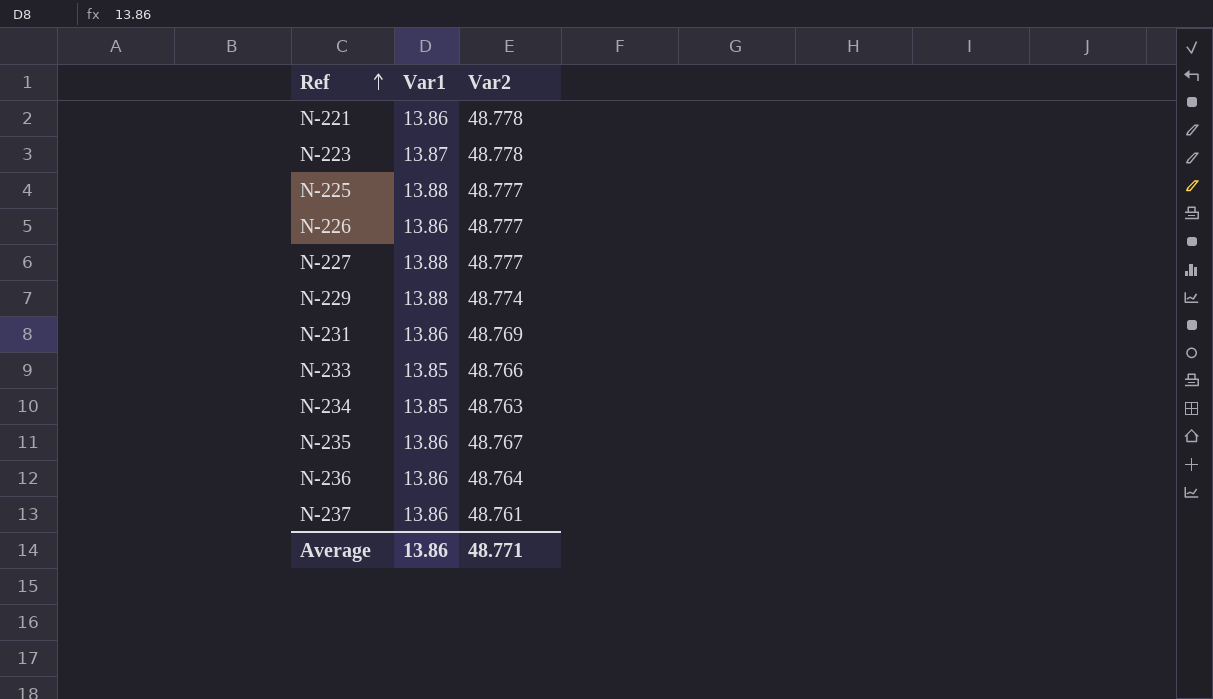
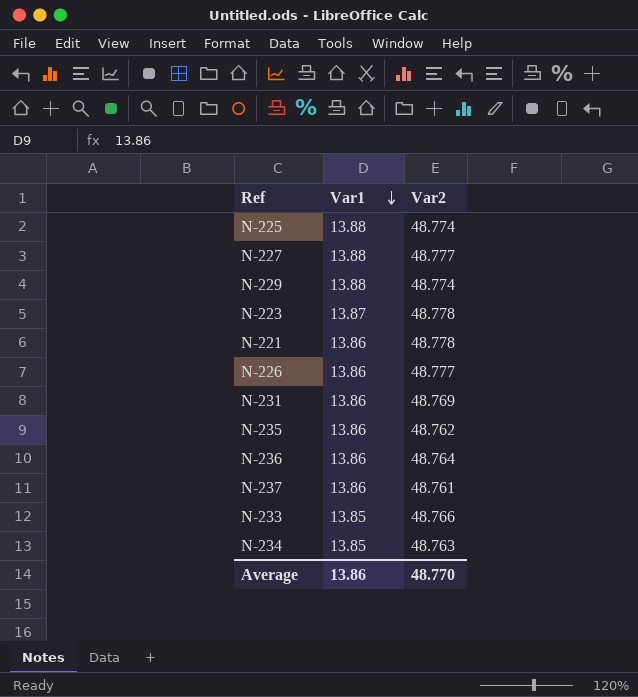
row order: Ref ascending -> Var1 descending
N-225 | Var2: 48.777 -> 48.774
N-235 | Var2: 48.767 -> 48.762
Average | Var2: 48.771 -> 48.770

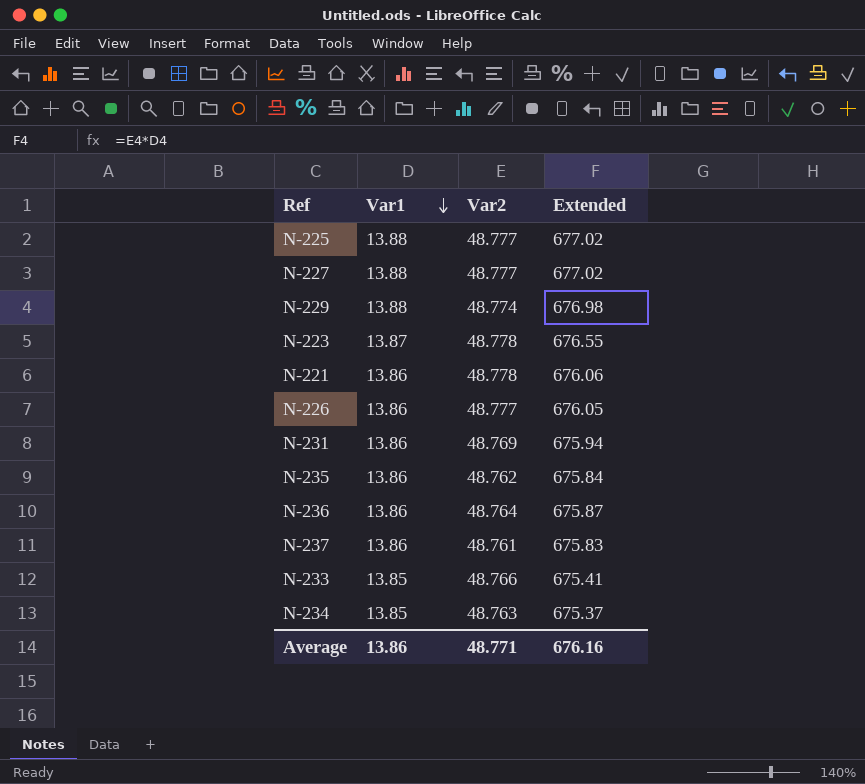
column Extended | formula: none -> [Var1] * [Var2]
N-225 | Var2: 48.774 -> 48.777
Average | Var2: 48.770 -> 48.771

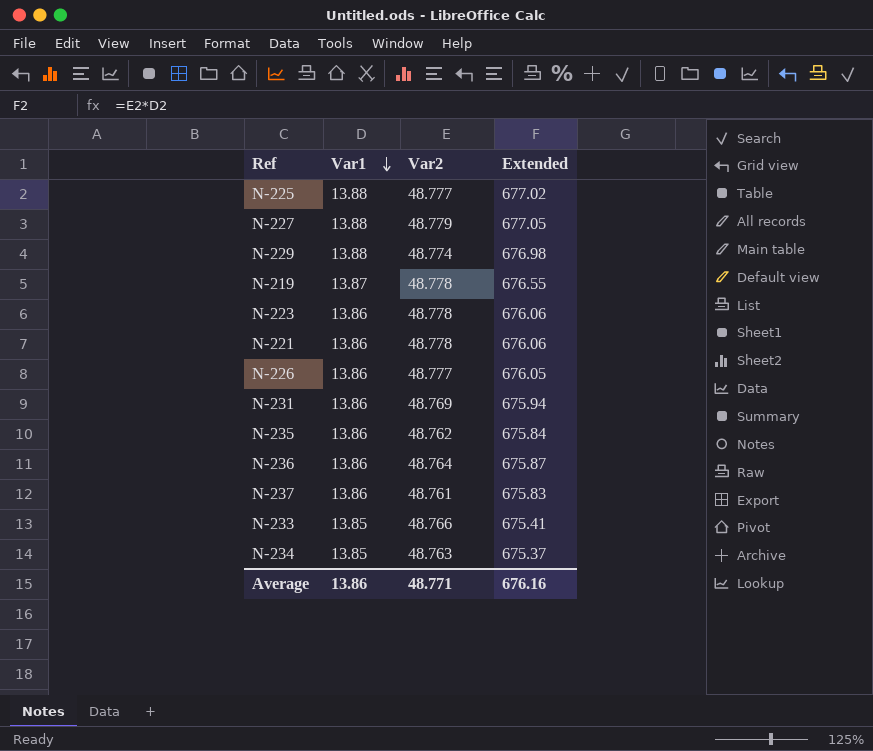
N-227 | Var2: 48.777 -> 48.779
N-227 | Extended: 677.02 -> 677.05
row N-219: none -> 13.87 | 48.778 | 676.55
N-223 | Var1: 13.87 -> 13.86
N-223 | Extended: 676.55 -> 676.06

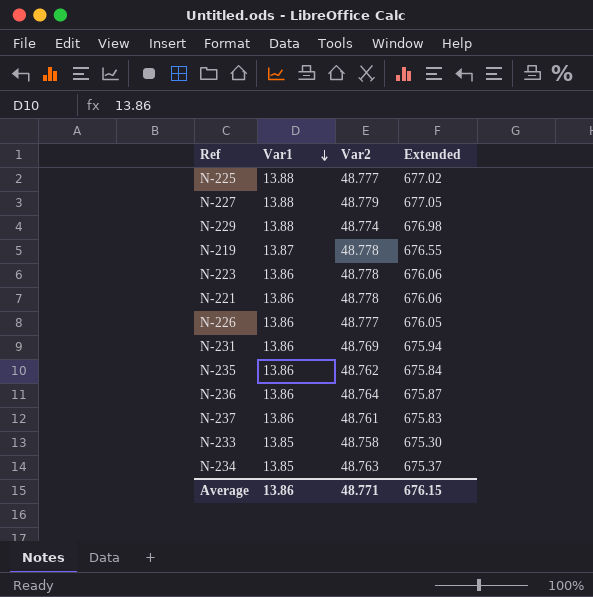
N-233 | Var2: 48.766 -> 48.758
N-233 | Extended: 675.41 -> 675.30
Average | Extended: 676.16 -> 676.15

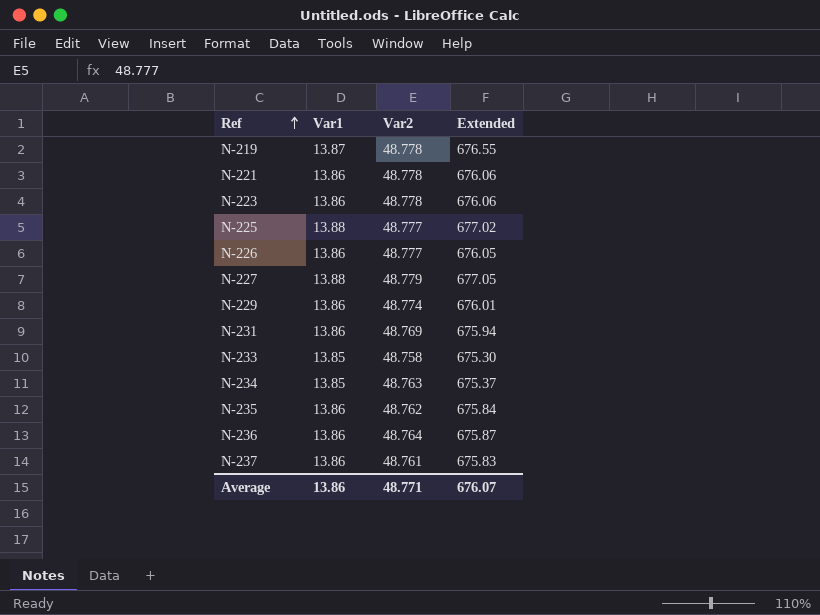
row order: Var1 descending -> Ref ascending
N-229 | Var1: 13.88 -> 13.86
N-229 | Extended: 676.98 -> 676.01
Average | Extended: 676.15 -> 676.07

